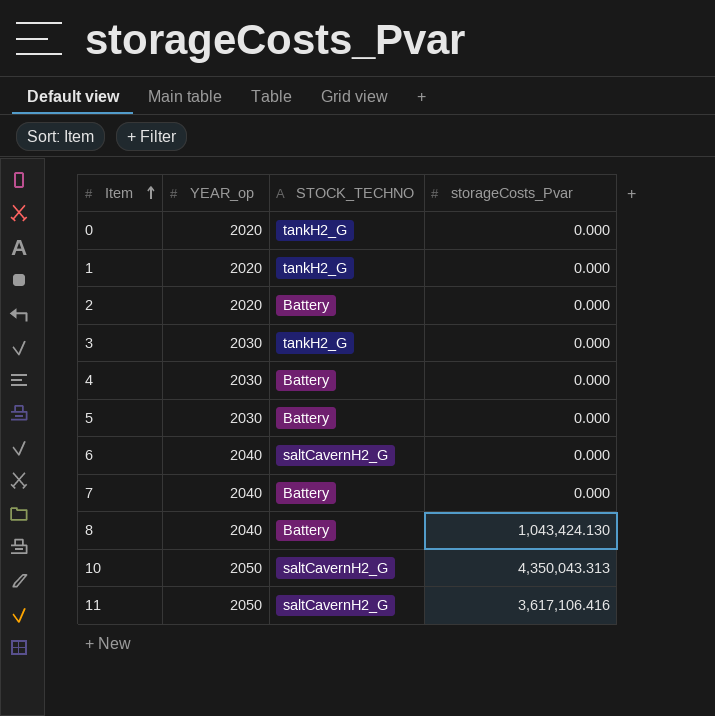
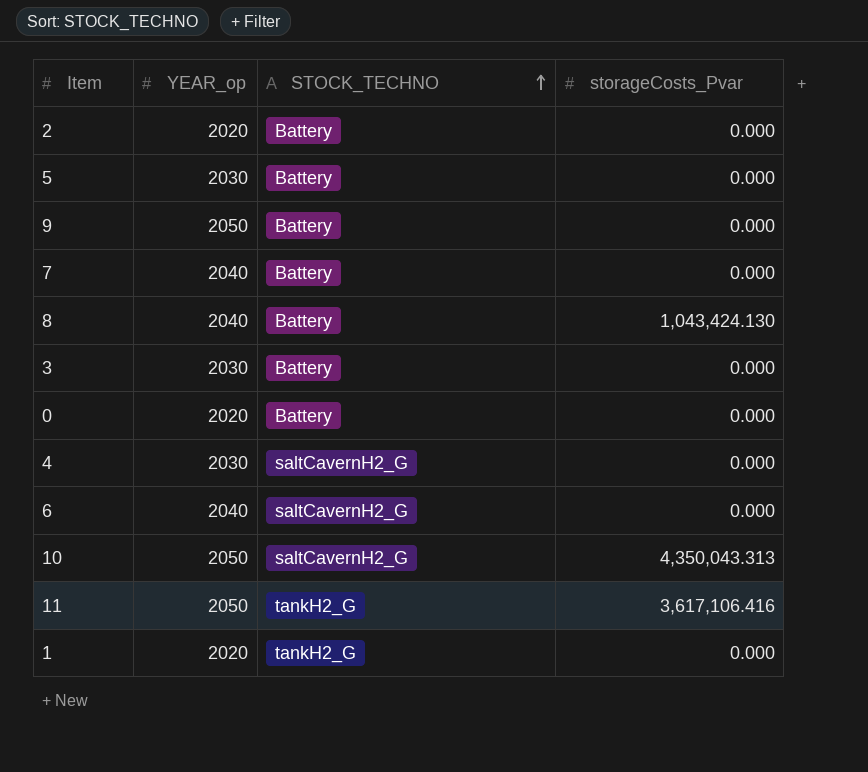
row order: Item ascending -> STOCK_TECHNO ascending
row 9: none -> 2050 | Battery | 0.000
3 | STOCK_TECHNO: tankH2_G -> Battery
0 | STOCK_TECHNO: tankH2_G -> Battery
4 | STOCK_TECHNO: Battery -> saltCavernH2_G
11 | STOCK_TECHNO: saltCavernH2_G -> tankH2_G

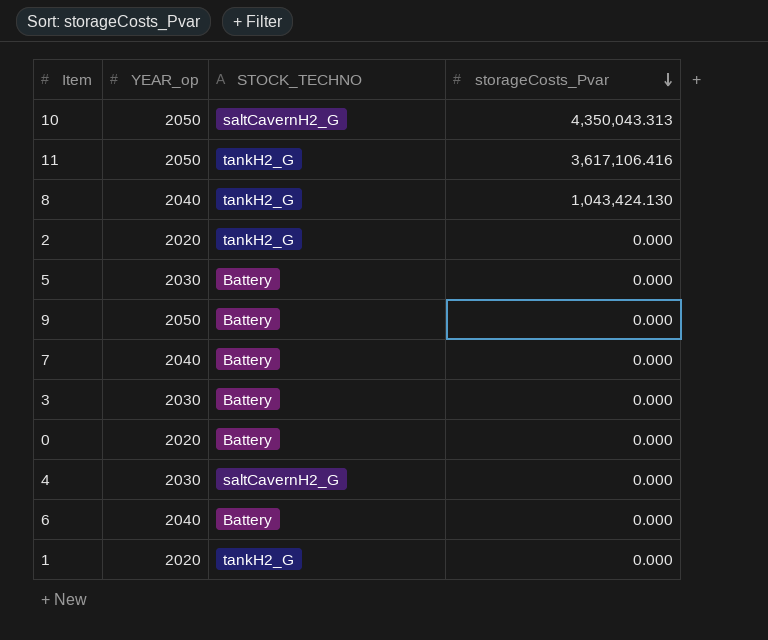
row order: STOCK_TECHNO ascending -> storageCosts_Pvar descending
8 | STOCK_TECHNO: Battery -> tankH2_G
2 | STOCK_TECHNO: Battery -> tankH2_G
6 | STOCK_TECHNO: saltCavernH2_G -> Battery

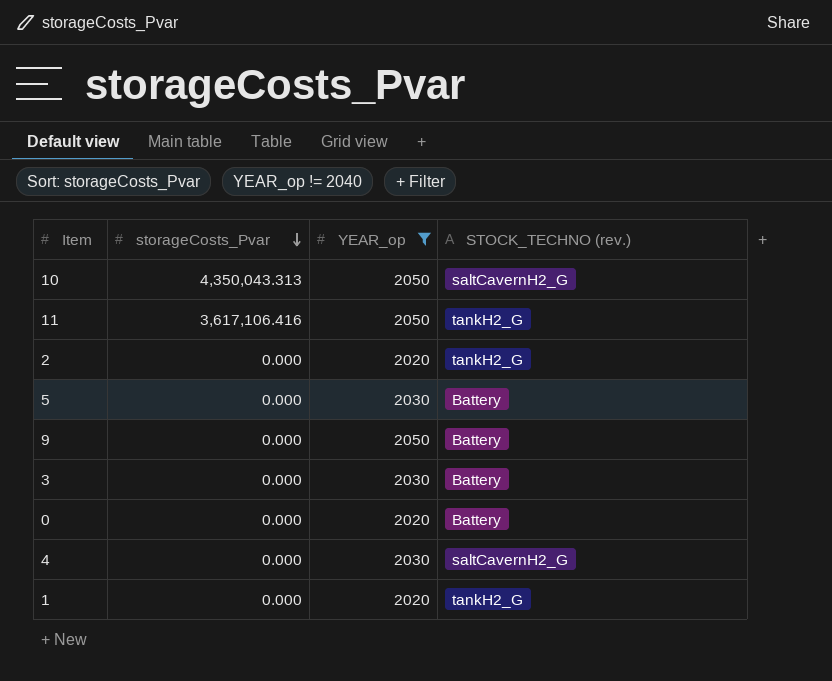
filter: none -> YEAR_op != 2040
column storageCosts_Pvar | position: 4 -> 2
column name: STOCK_TECHNO -> STOCK_TECHNO (rev.)

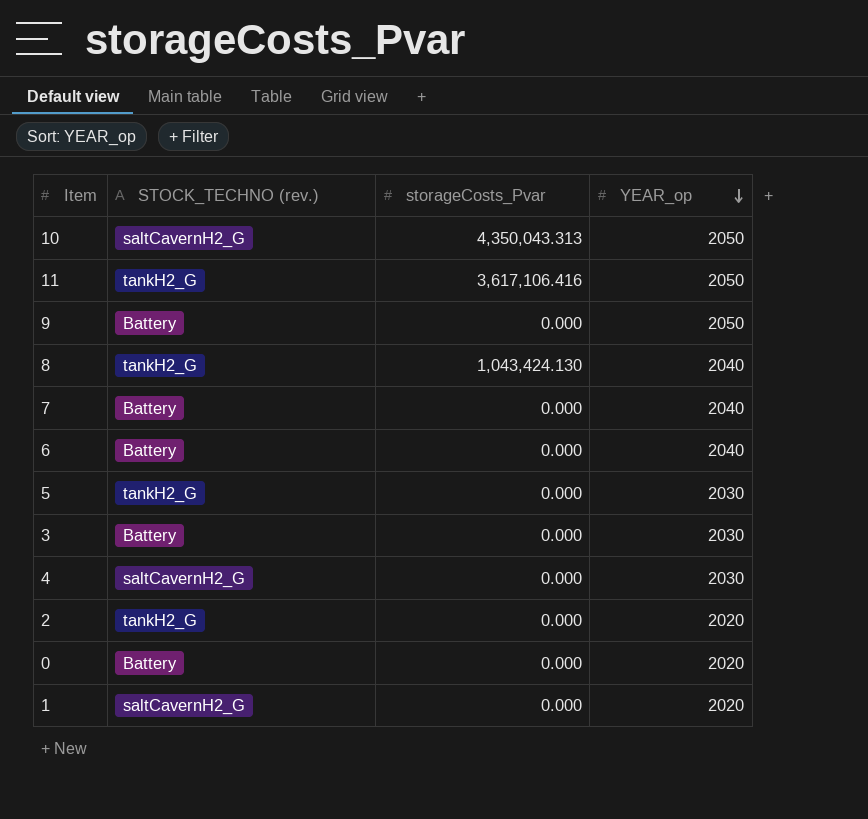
filter: YEAR_op != 2040 -> none
row order: storageCosts_Pvar descending -> YEAR_op descending
column STOCK_TECHNO (rev.) | position: 4 -> 2
5 | STOCK_TECHNO (rev.): Battery -> tankH2_G
1 | STOCK_TECHNO (rev.): tankH2_G -> saltCavernH2_G

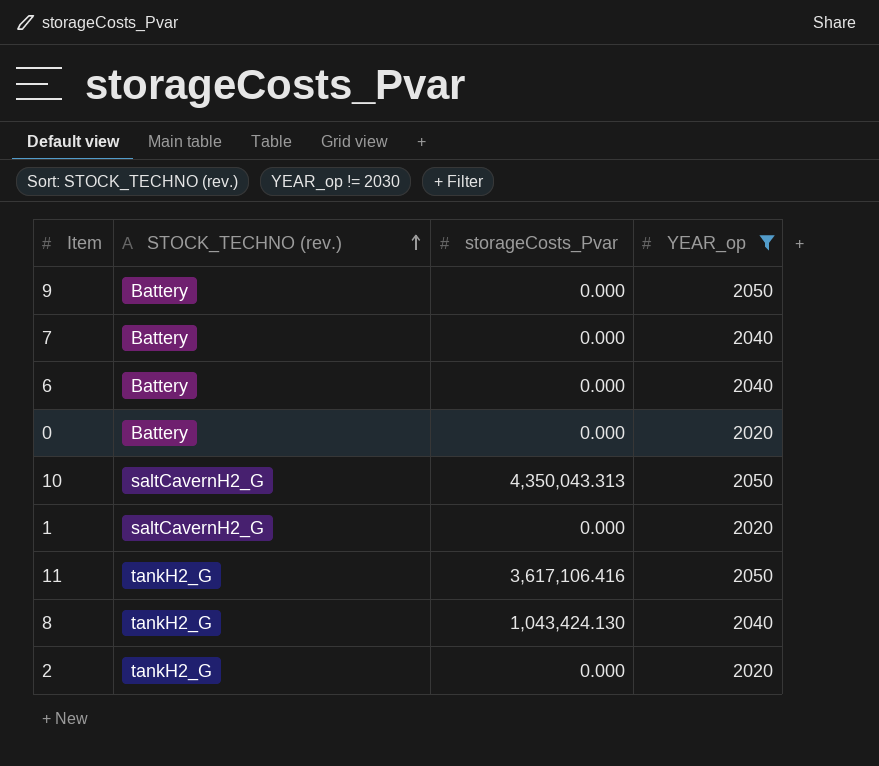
filter: none -> YEAR_op != 2030
row order: YEAR_op descending -> STOCK_TECHNO (rev.) ascending

